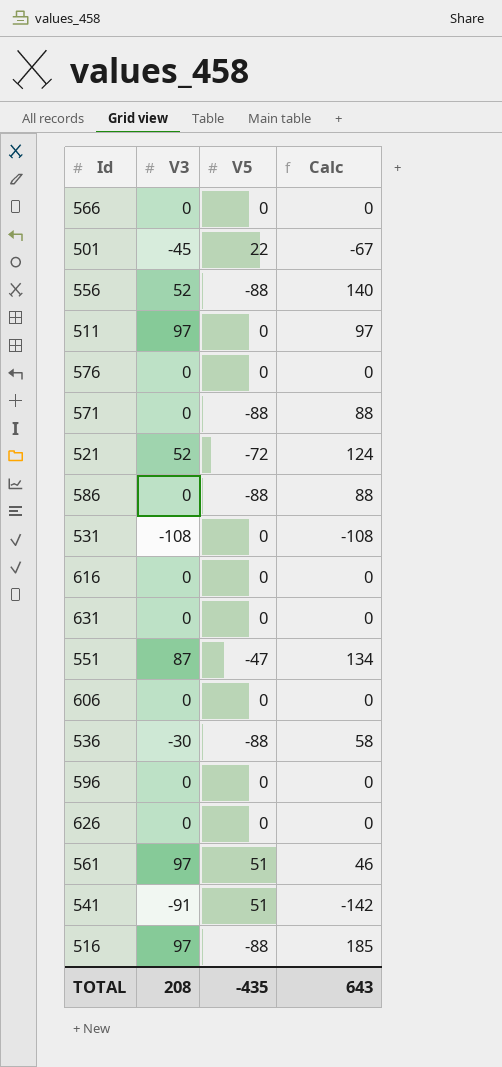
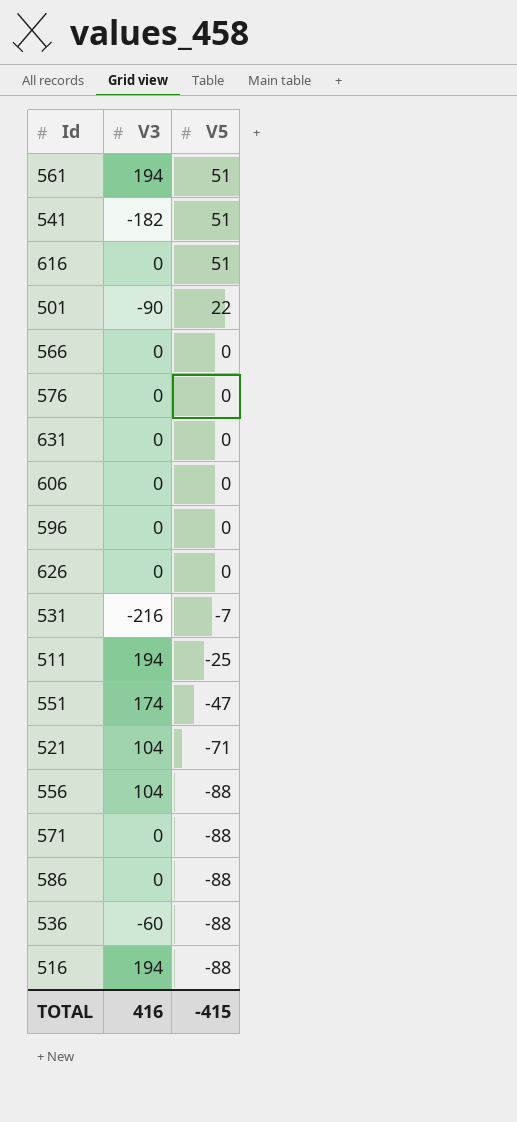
row order: none -> V5 descending
column Calc | formula: [V3] - [V5] -> none
561 | V3: 97 -> 194
541 | V3: -91 -> -182
616 | V5: 0 -> 51
501 | V3: -45 -> -90
531 | V3: -108 -> -216
531 | V5: 0 -> -7
511 | V3: 97 -> 194
511 | V5: 0 -> -25
551 | V3: 87 -> 174
521 | V3: 52 -> 104
521 | V5: -72 -> -71
556 | V3: 52 -> 104
536 | V3: -30 -> -60
516 | V3: 97 -> 194
TOTAL | V3: 208 -> 416
TOTAL | V5: -435 -> -415

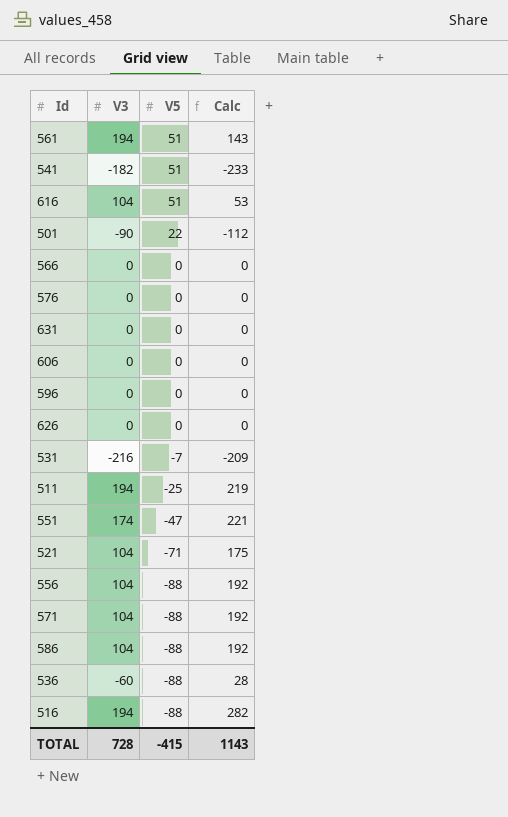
column Calc | formula: none -> [V3] - [V5]
616 | V3: 0 -> 104
571 | V3: 0 -> 104
586 | V3: 0 -> 104
TOTAL | V3: 416 -> 728

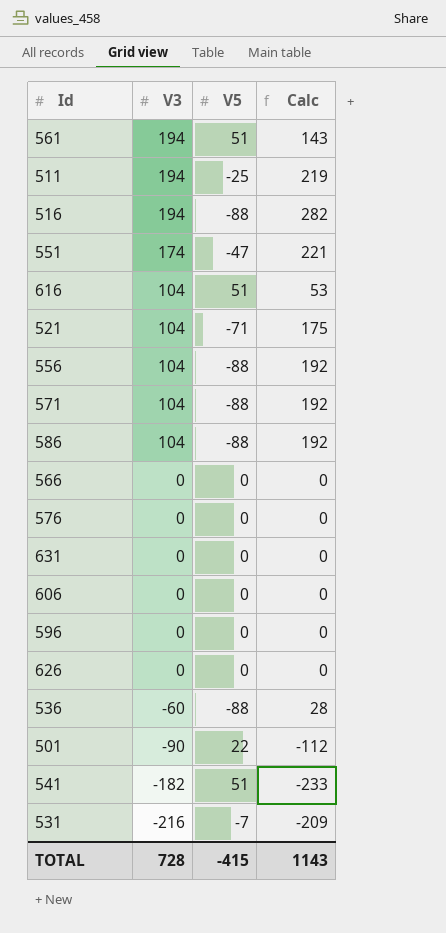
row order: V5 descending -> V3 descending

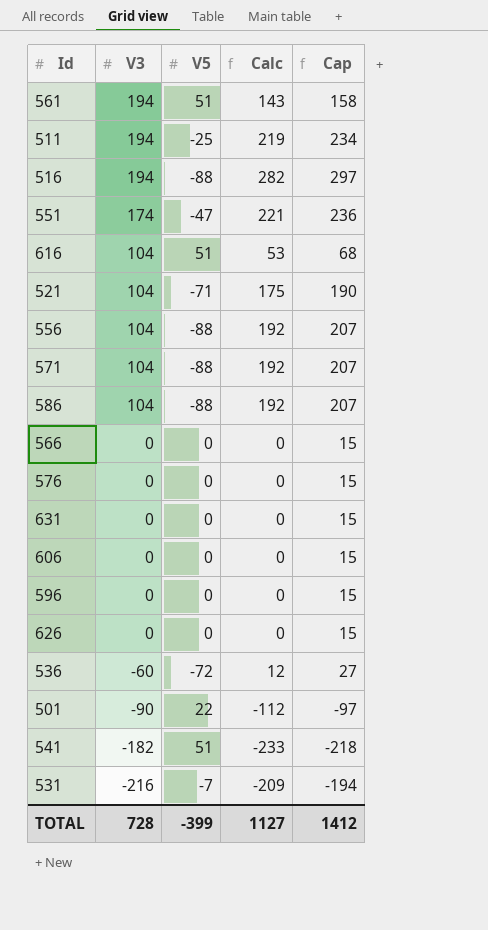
column Cap | formula: none -> [Calc] + 15
536 | V5: -88 -> -72
536 | Calc: 28 -> 12
TOTAL | V5: -415 -> -399
TOTAL | Calc: 1143 -> 1127

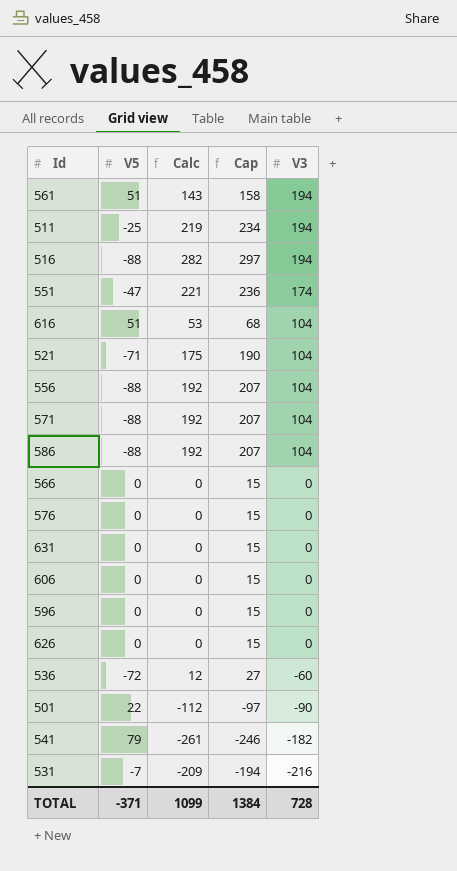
column V3 | position: 2 -> 5
541 | V5: 51 -> 79
541 | Calc: -233 -> -261
541 | Cap: -218 -> -246
TOTAL | V5: -399 -> -371
TOTAL | Calc: 1127 -> 1099
TOTAL | Cap: 1412 -> 1384

